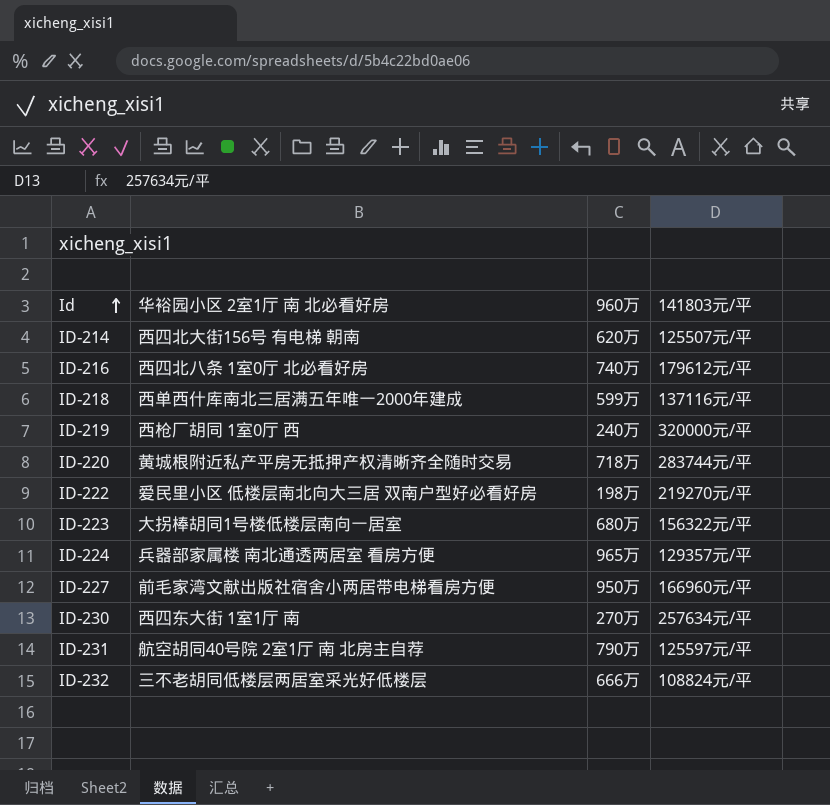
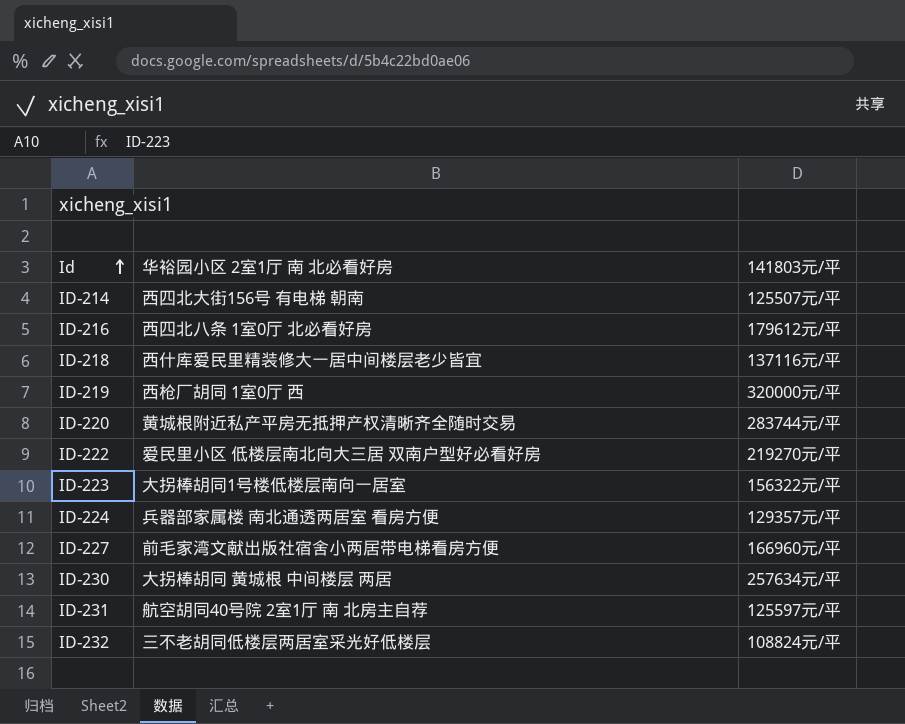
column 960万 | position: 3 -> none
ID-218 | 华裕园小区 2室1厅 南 北必看好房: 西单西什库南北三居满五年唯一2000年建成 -> 西什库爱民里精装修大一居中间楼层老少皆宜
ID-230 | 华裕园小区 2室1厅 南 北必看好房: 西四东大街 1室1厅 南 -> 大拐棒胡同 黄城根 中间楼层 两居

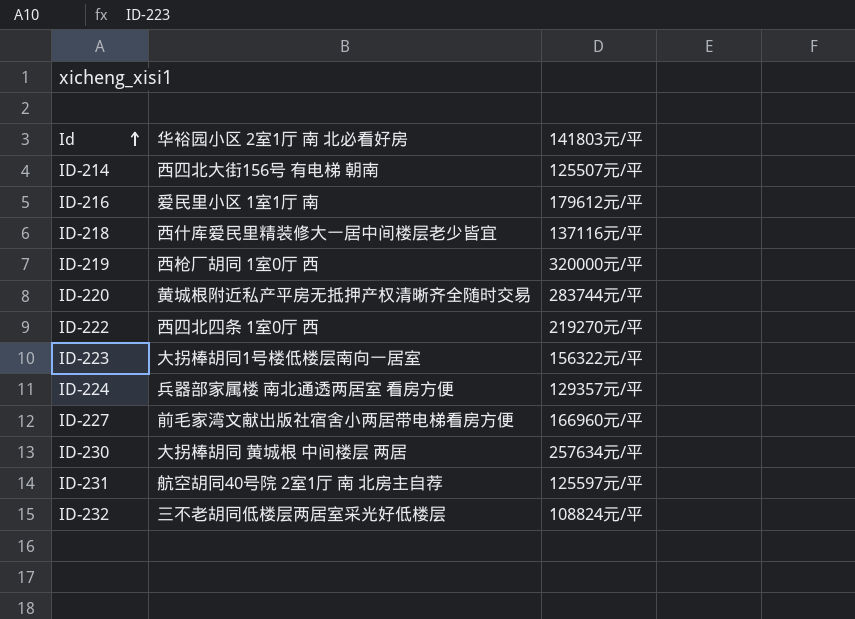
ID-216 | 华裕园小区 2室1厅 南 北必看好房: 西四北八条 1室0厅 北必看好房 -> 爱民里小区 1室1厅 南
ID-222 | 华裕园小区 2室1厅 南 北必看好房: 爱民里小区 低楼层南北向大三居 双南户型好必看好房 -> 西四北四条 1室0厅 西

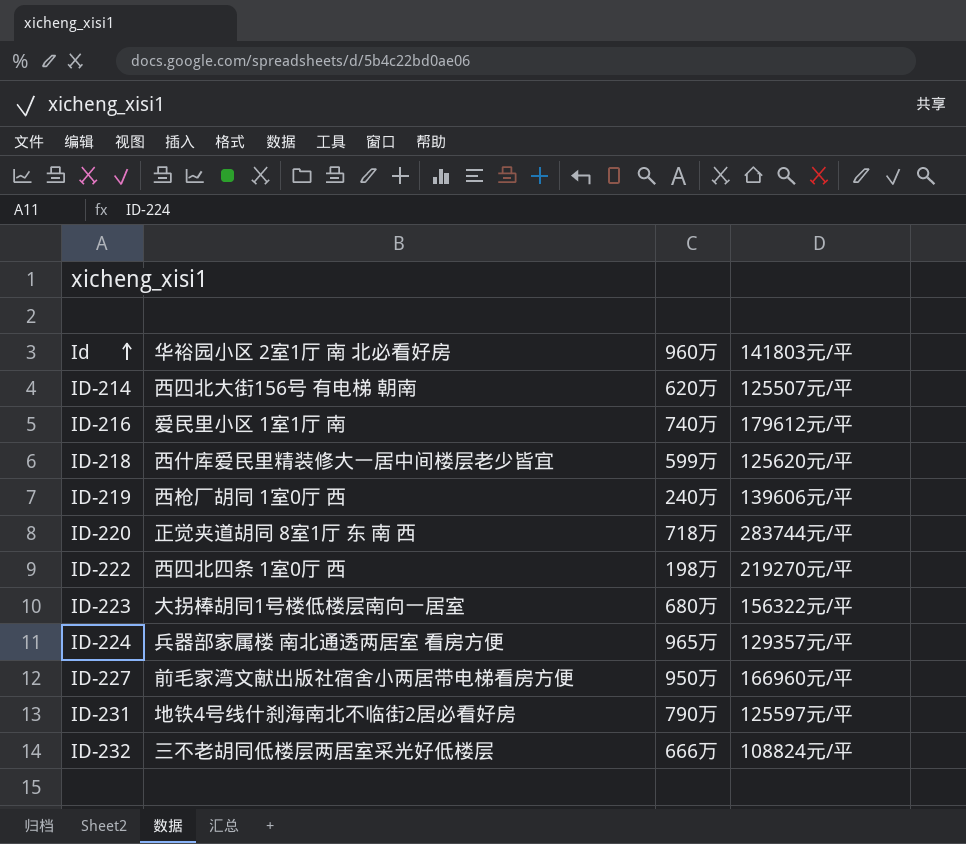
column 960万 | position: none -> 3
row ID-230: 大拐棒胡同 黄城根 中间楼层 两居 | 257634元/平 -> none
ID-218 | 141803元/平: 137116元/平 -> 125620元/平
ID-219 | 141803元/平: 320000元/平 -> 139606元/平
ID-220 | 华裕园小区 2室1厅 南 北必看好房: 黄城根附近私产平房无抵押产权清晰齐全随时交易 -> 正觉夹道胡同 8室1厅 东 南 西
ID-231 | 华裕园小区 2室1厅 南 北必看好房: 航空胡同40号院 2室1厅 南 北房主自荐 -> 地铁4号线什刹海南北不临街2居必看好房

